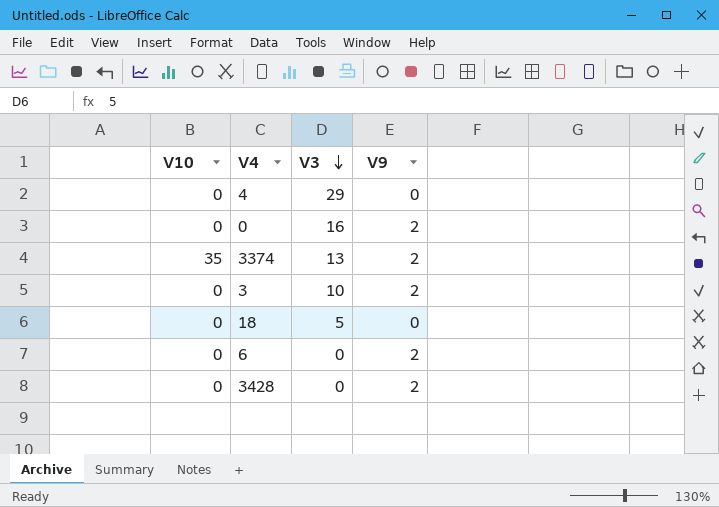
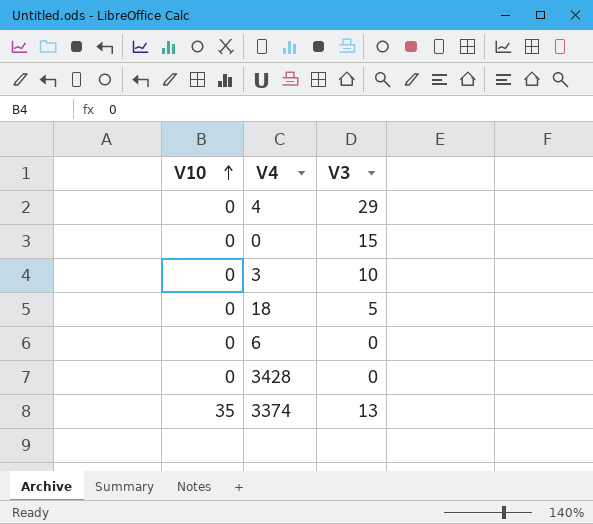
row order: V3 descending -> V10 ascending
column V9 | position: 4 -> none
0 | V3: 16 -> 15

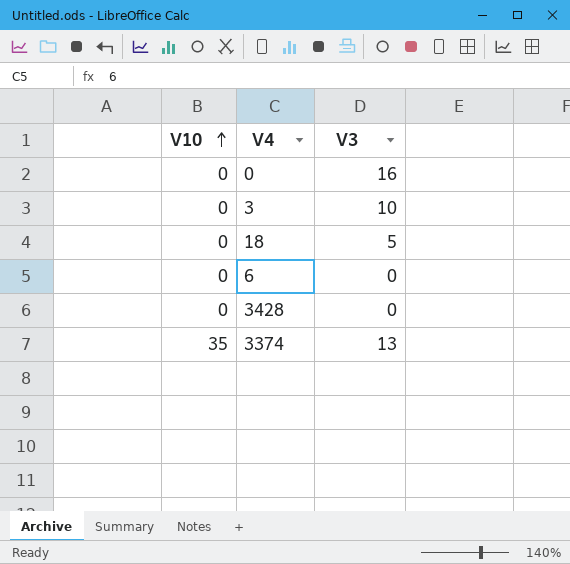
row 4: 0 | 29 -> none
0 | V3: 15 -> 16

